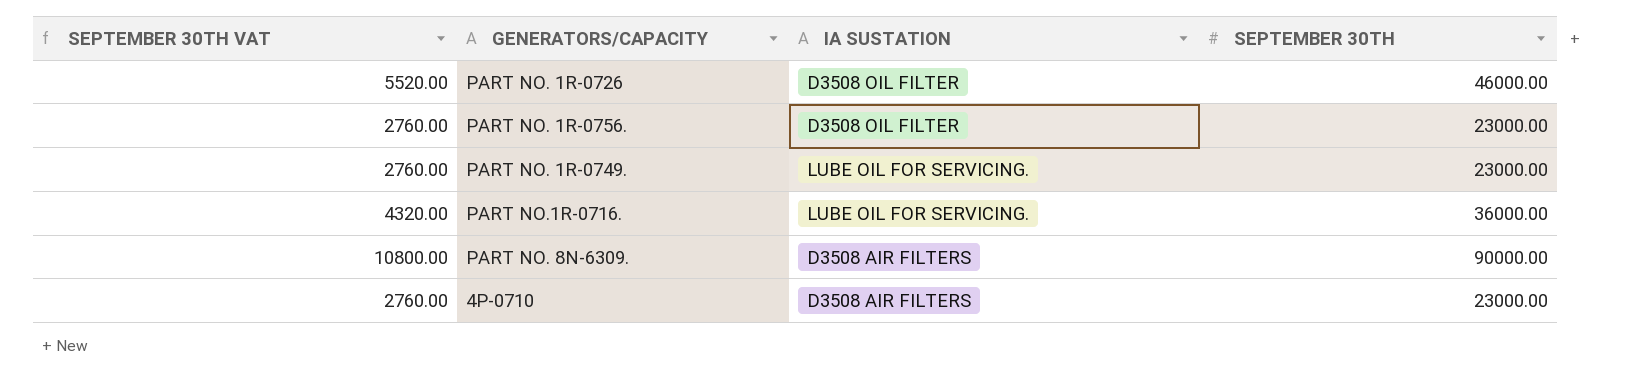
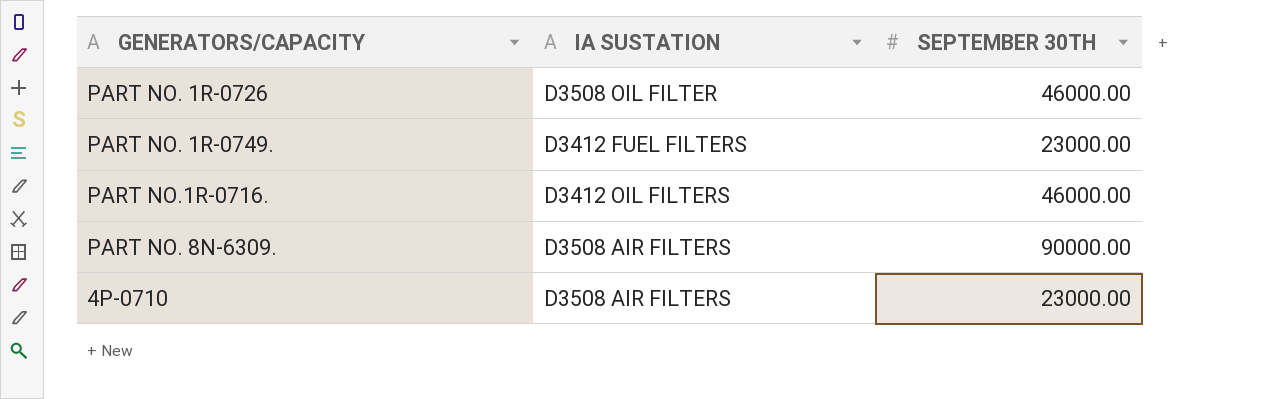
column SEPTEMBER 30TH VAT | formula: [SEPTEMBER 30TH] * 0.12 -> none
row PART NO. 1R-0756.: 2760.00 | D3508 OIL FILTER | 23000.00 -> none
PART NO. 1R-0749. | IA SUSTATION: LUBE OIL FOR SERVICING. -> D3412 FUEL FILTERS
PART NO.1R-0716. | IA SUSTATION: LUBE OIL FOR SERVICING. -> D3412 OIL FILTERS
PART NO.1R-0716. | SEPTEMBER 30TH: 36000.00 -> 46000.00

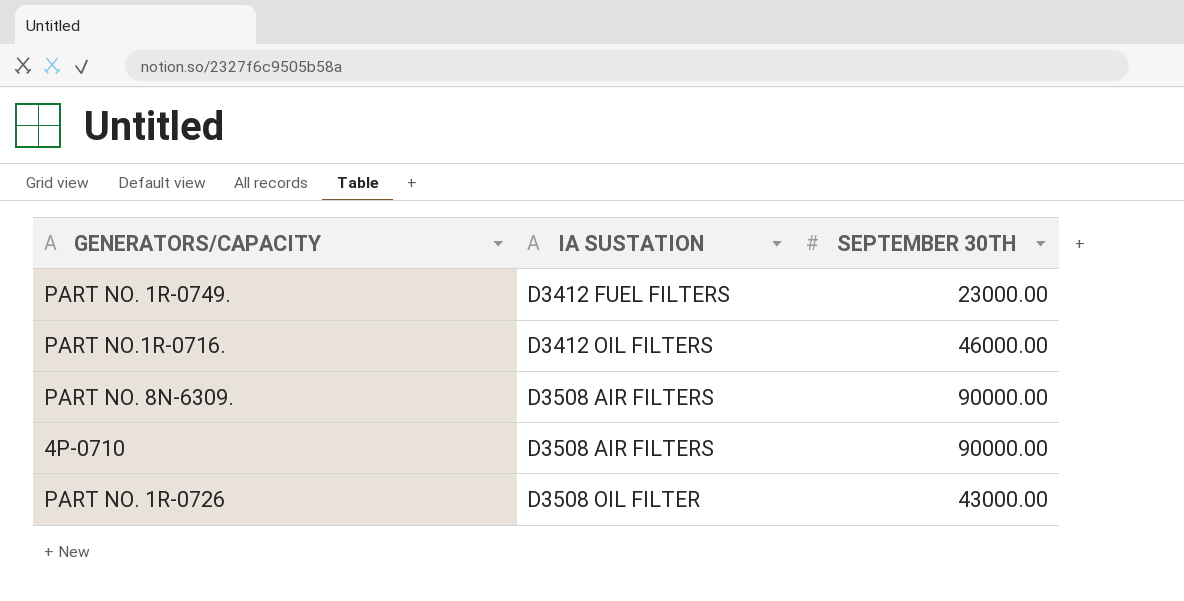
row order: none -> IA SUSTATION ascending
4P-0710 | SEPTEMBER 30TH: 23000.00 -> 90000.00
PART NO. 1R-0726 | SEPTEMBER 30TH: 46000.00 -> 43000.00

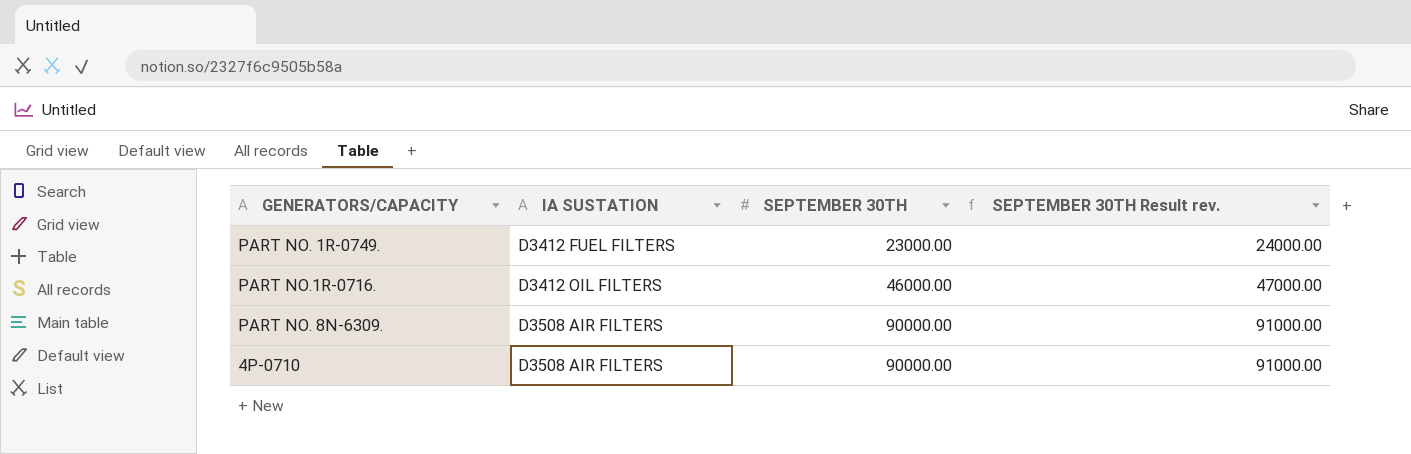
column SEPTEMBER 30TH Result rev. | formula: none -> [SEPTEMBER 30TH] + 1000
row PART NO. 1R-0726: D3508 OIL FILTER | 43000.00 -> none

